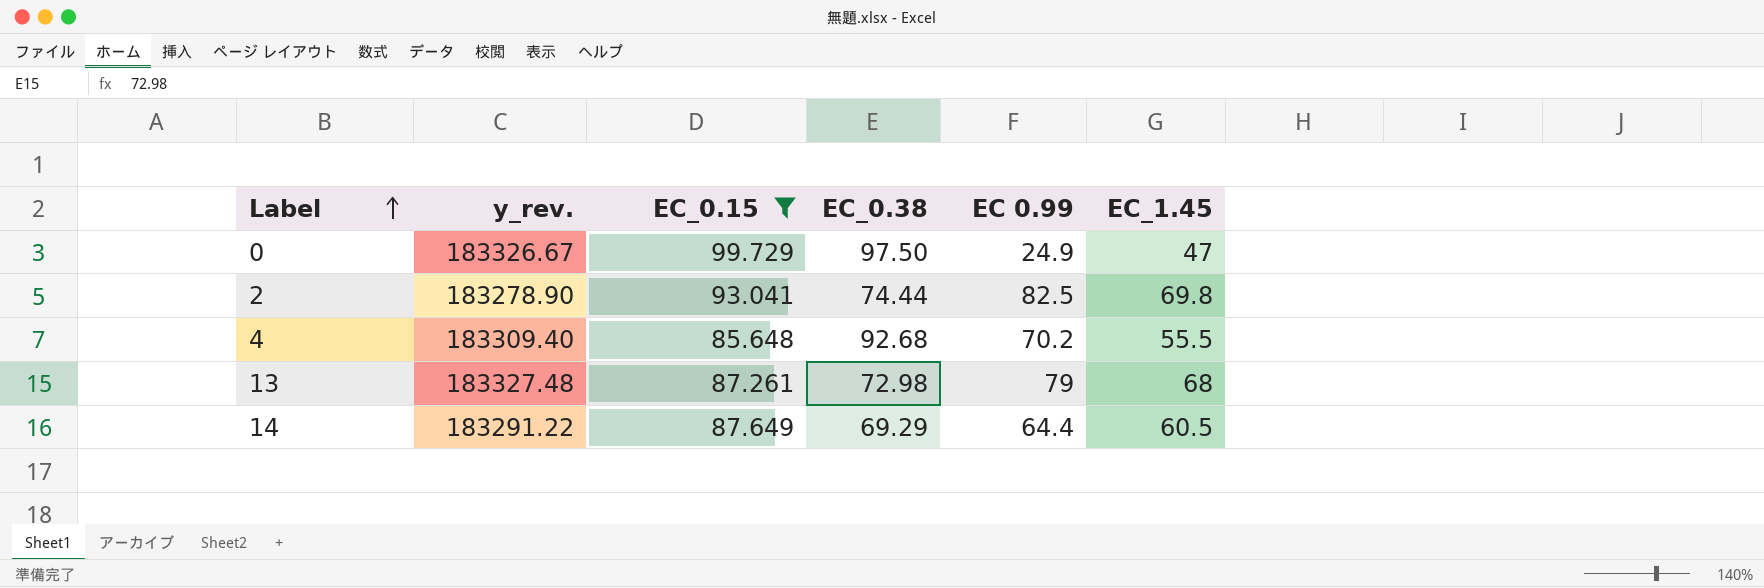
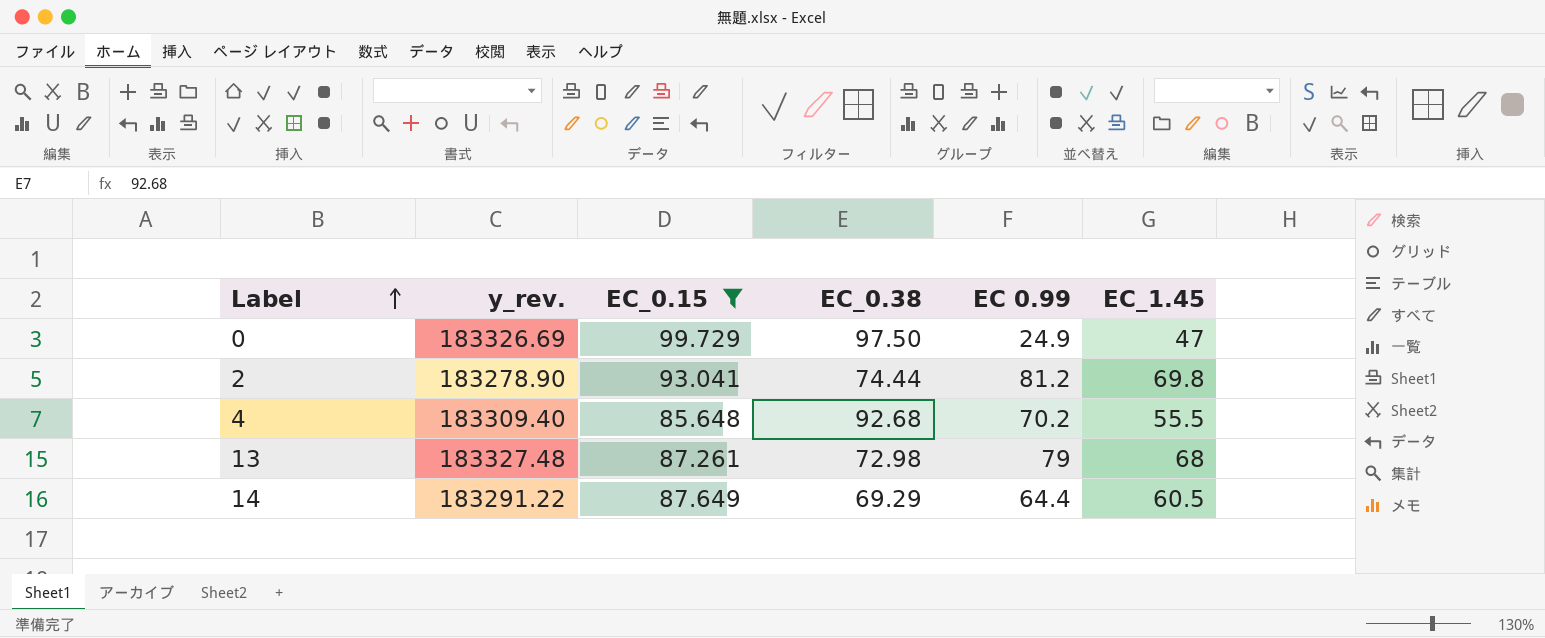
0 | y_rev.: 183326.67 -> 183326.69
2 | EC 0.99: 82.5 -> 81.2

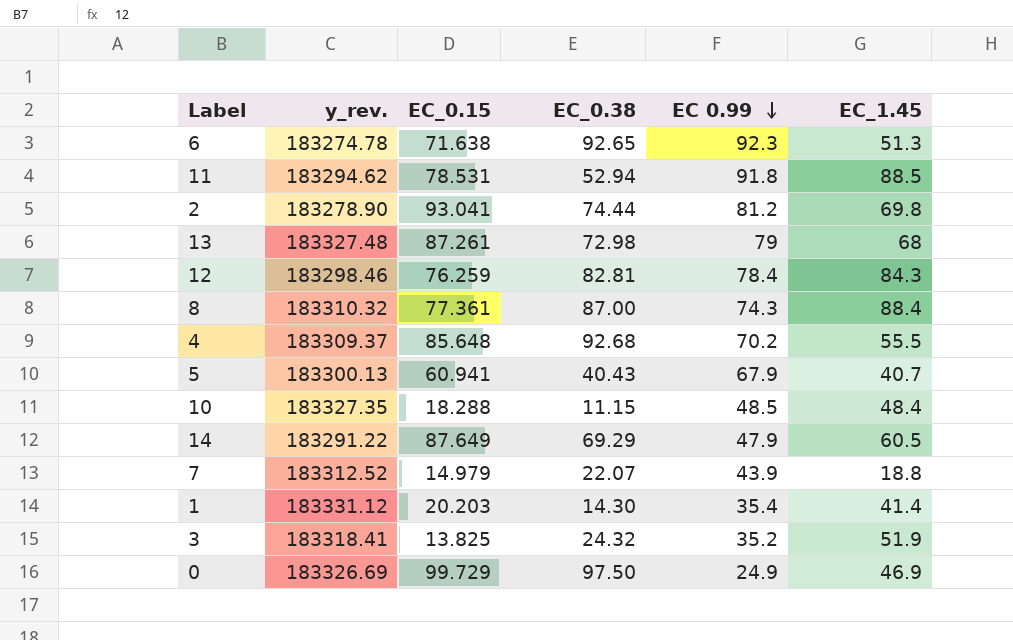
filter: EC_0.15 >= 85.648 -> none
row order: Label ascending -> EC 0.99 descending
4 | y_rev.: 183309.40 -> 183309.37
14 | EC 0.99: 64.4 -> 47.9
0 | EC_1.45: 47 -> 46.9

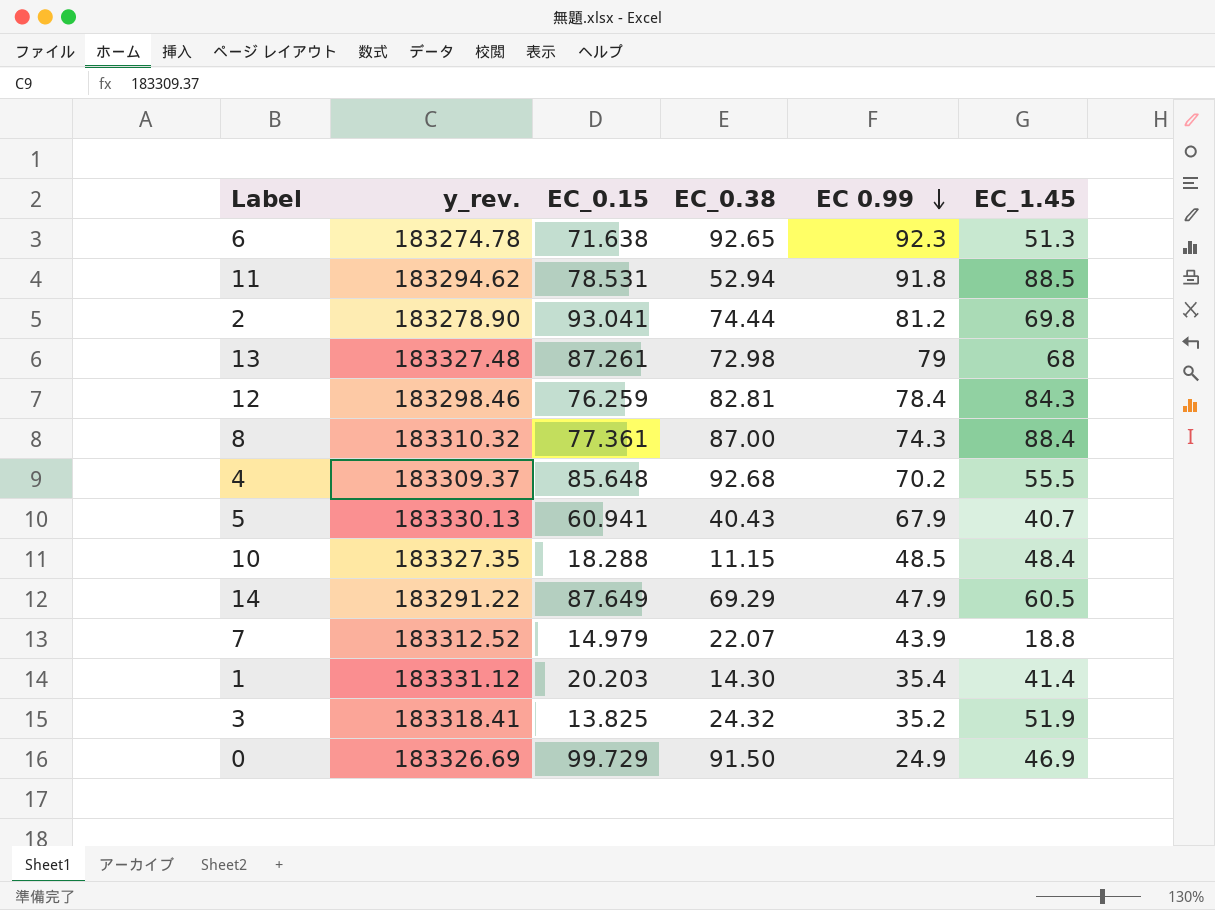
5 | y_rev.: 183300.13 -> 183330.13
0 | EC_0.38: 97.50 -> 91.50

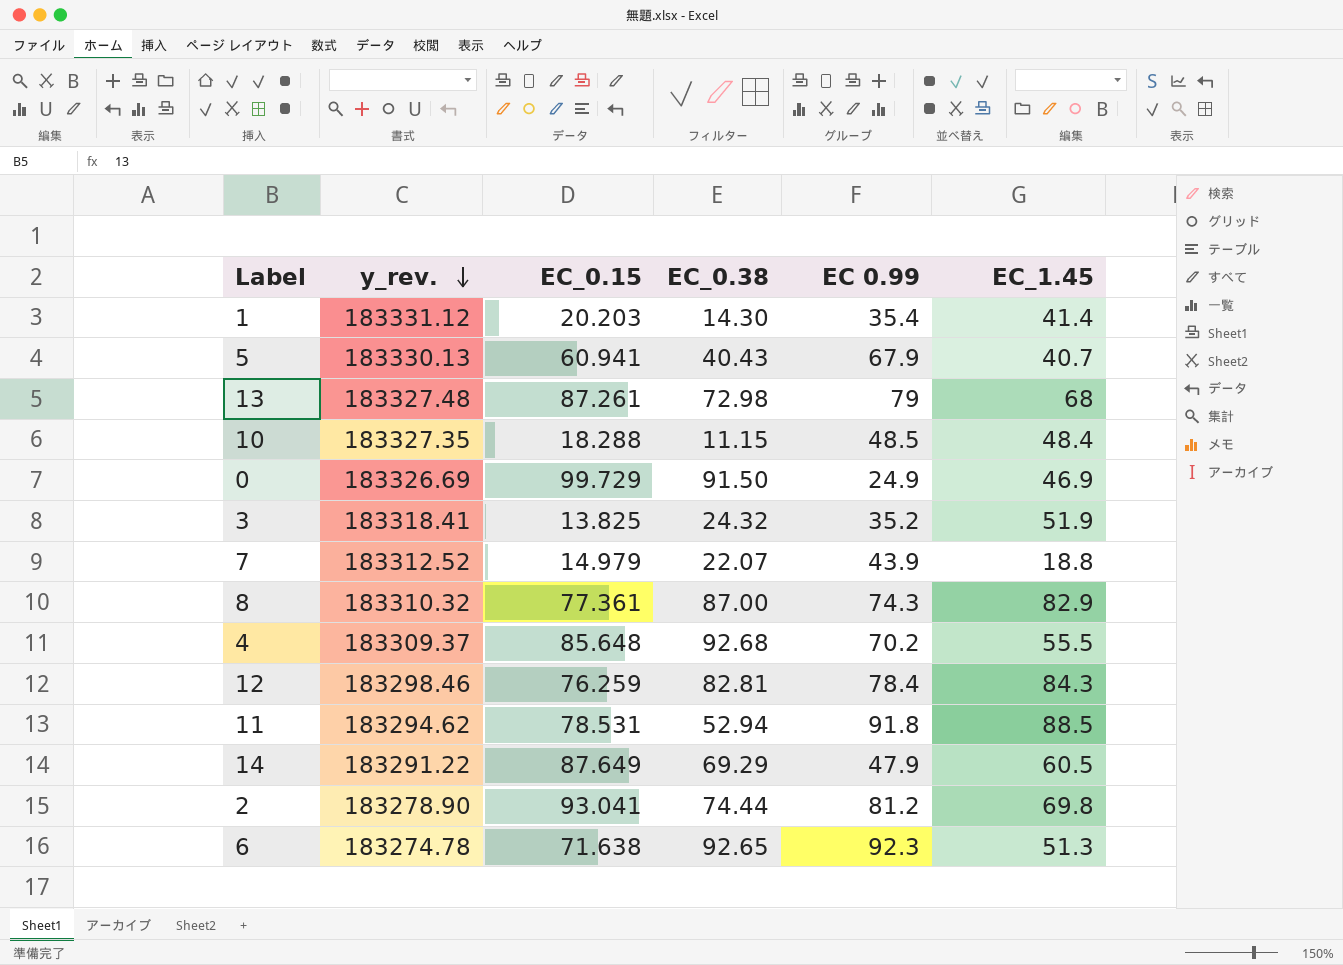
row order: EC 0.99 descending -> y_rev. descending
8 | EC_1.45: 88.4 -> 82.9

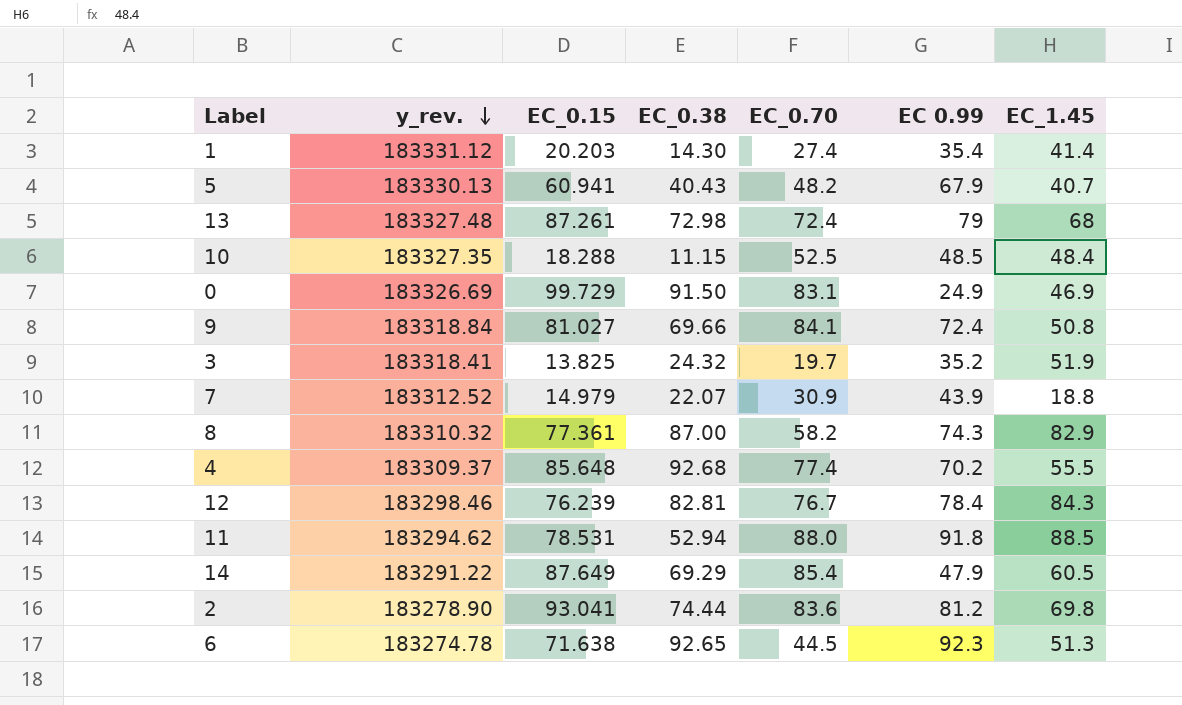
column EC_0.70 | position: none -> 5
row 9: none -> 183318.84 | 81.027 | 69.66 | 84.1 | 72.4 | 50.8
12 | EC_0.15: 76.259 -> 76.239

